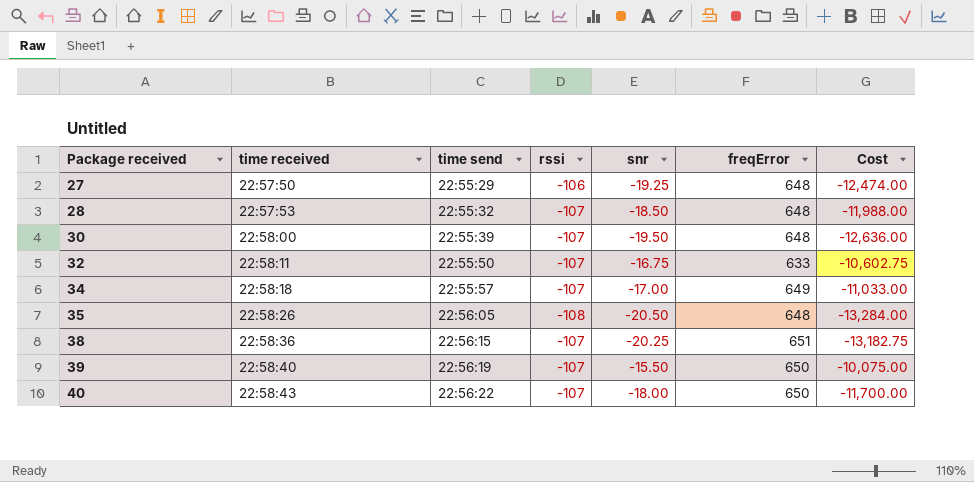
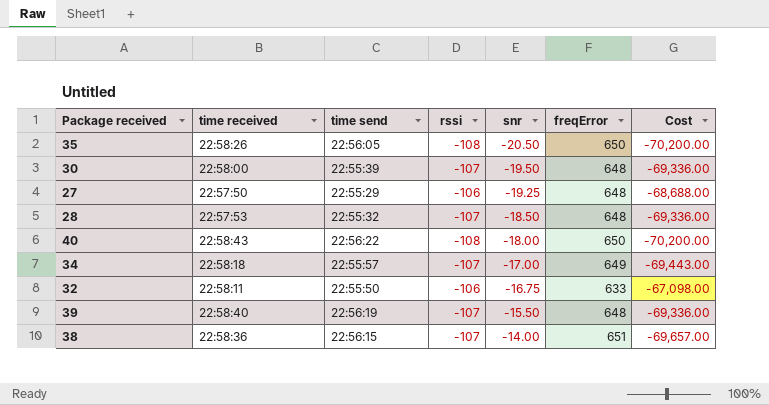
row order: Package received ascending -> snr ascending
column Cost | formula: [snr] * [freqError] -> [rssi] * [freqError]
35 | freqError: 648 -> 650
40 | rssi: -107 -> -108
32 | rssi: -107 -> -106
39 | freqError: 650 -> 648
38 | snr: -20.25 -> -14.00

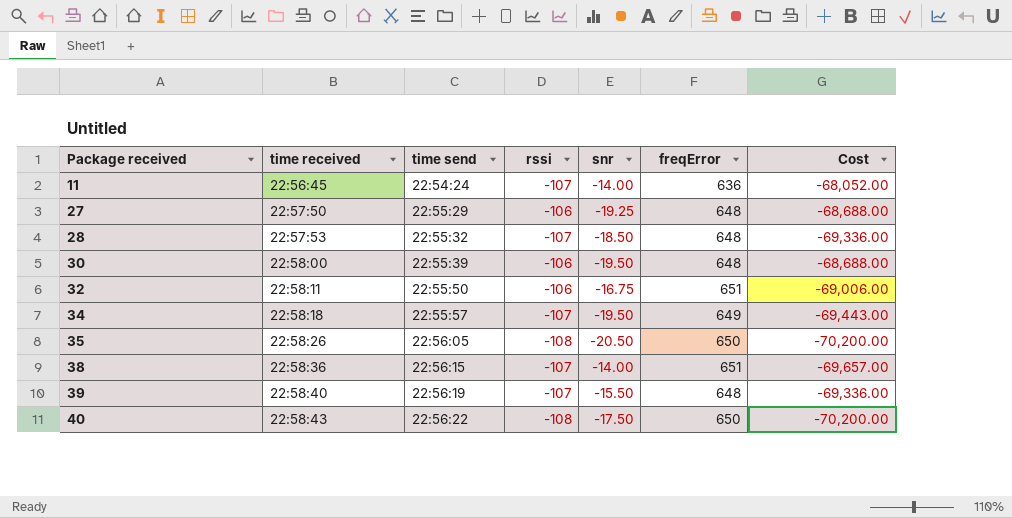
row order: snr ascending -> Package received ascending
row 11: none -> 22:56:45 | 22:54:24 | -107 | -14.00 | 636 | -68,052.00
30 | rssi: -107 -> -106
30 | Cost: -69,336.00 -> -68,688.00
32 | freqError: 633 -> 651
32 | Cost: -67,098.00 -> -69,006.00
34 | snr: -17.00 -> -19.50
40 | snr: -18.00 -> -17.50

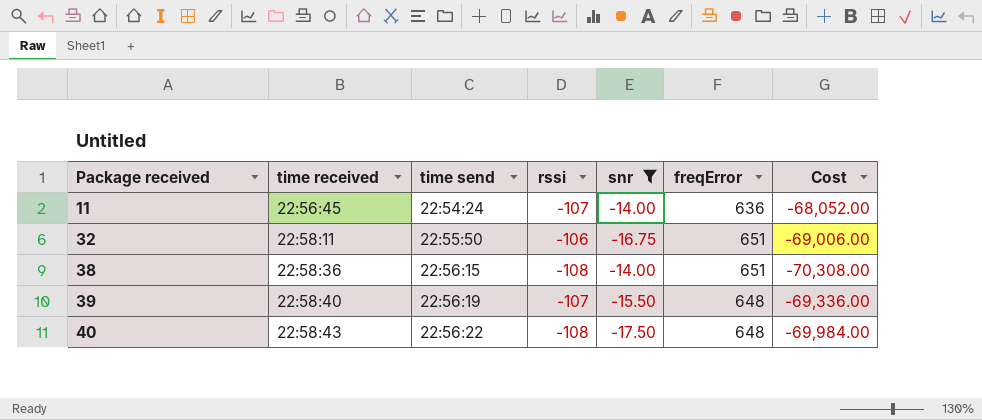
filter: none -> snr >= -17.50
38 | rssi: -107 -> -108
38 | Cost: -69,657.00 -> -70,308.00
40 | freqError: 650 -> 648
40 | Cost: -70,200.00 -> -69,984.00

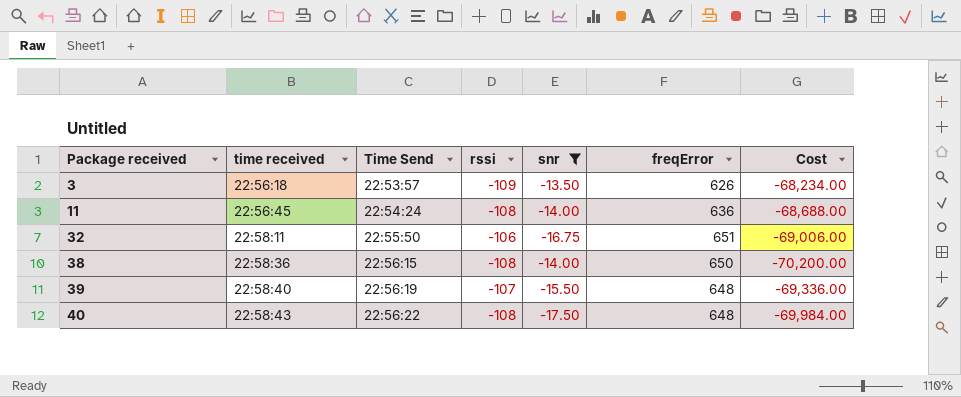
column name: time send -> Time Send
row 3: none -> 22:56:18 | 22:53:57 | -109 | -13.50 | 626 | -68,234.00
11 | rssi: -107 -> -108
11 | Cost: -68,052.00 -> -68,688.00
38 | freqError: 651 -> 650
38 | Cost: -70,308.00 -> -70,200.00

